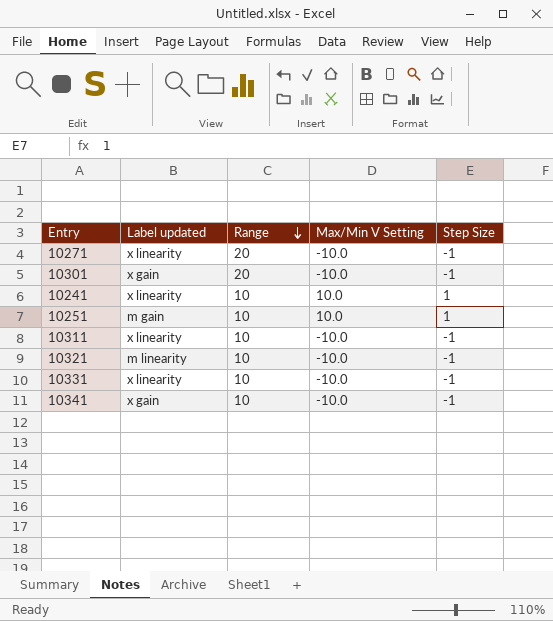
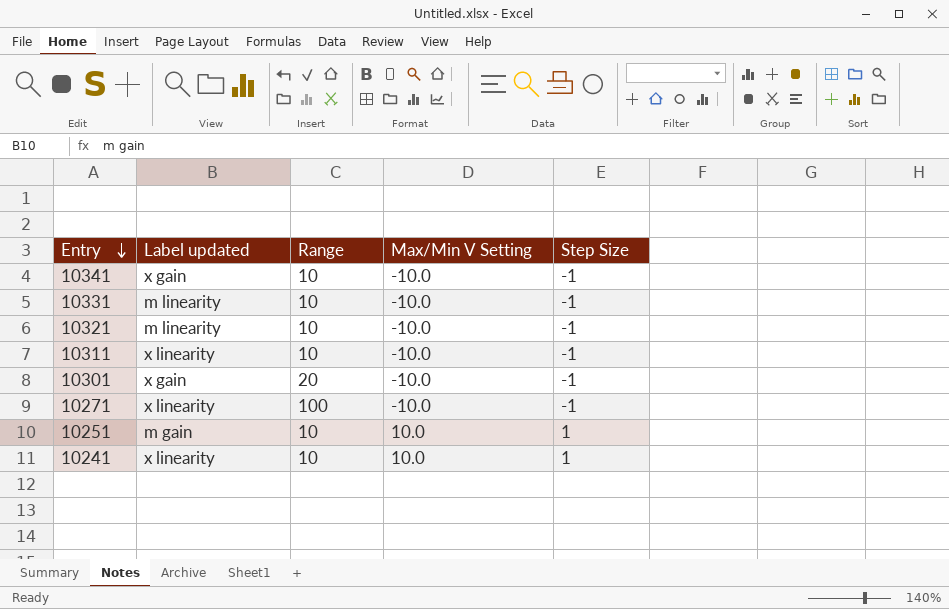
row order: Range descending -> Entry descending
10331 | Label updated: x linearity -> m linearity
10271 | Range: 20 -> 100

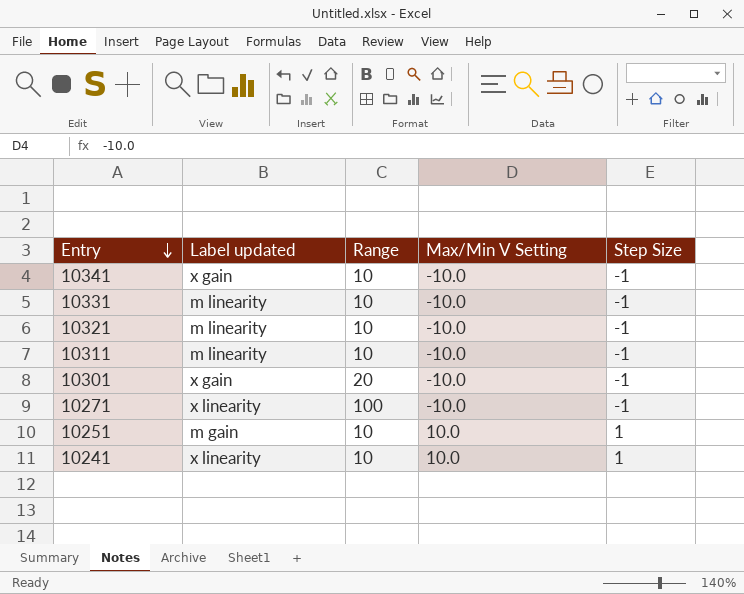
10311 | Label updated: x linearity -> m linearity

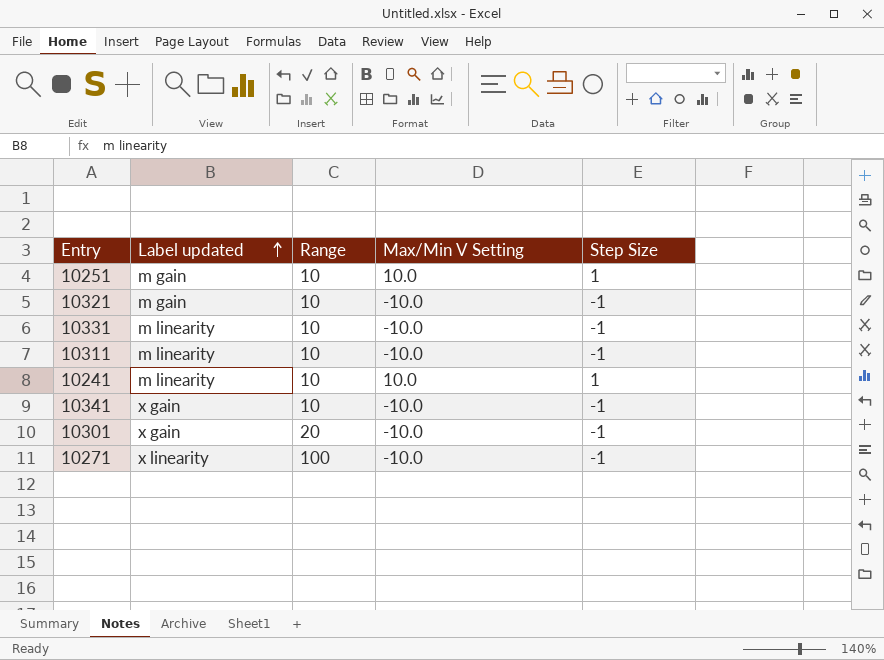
row order: Entry descending -> Label updated ascending
10321 | Label updated: m linearity -> m gain
10241 | Label updated: x linearity -> m linearity

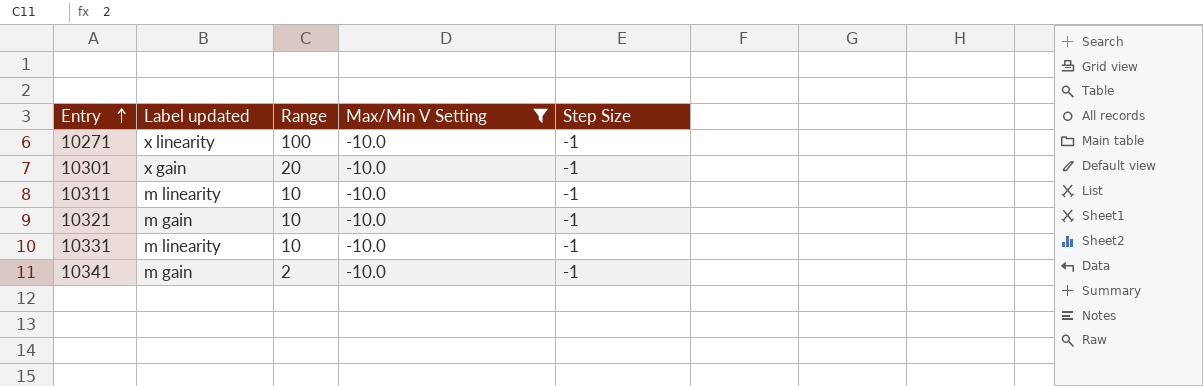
filter: none -> Max/Min V Setting = -10.0
row order: Label updated ascending -> Entry ascending
10341 | Label updated: x gain -> m gain
10341 | Range: 10 -> 2

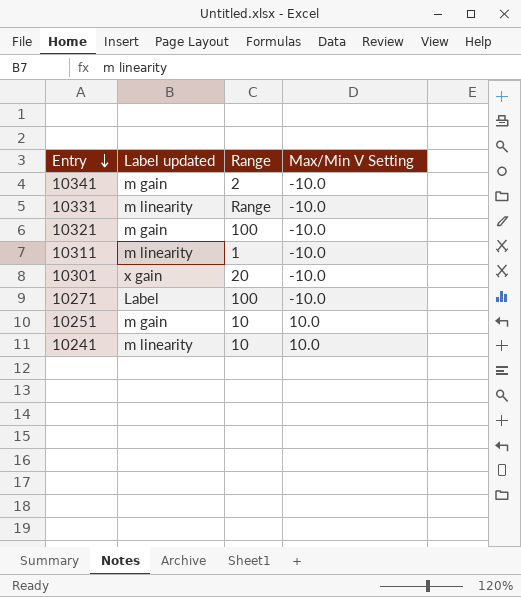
filter: Max/Min V Setting = -10.0 -> none
row order: Entry ascending -> Entry descending
column Step Size | position: 5 -> none
10331 | Range: 10 -> Range
10321 | Range: 10 -> 100
10311 | Range: 10 -> 1
10271 | Label updated: x linearity -> Label

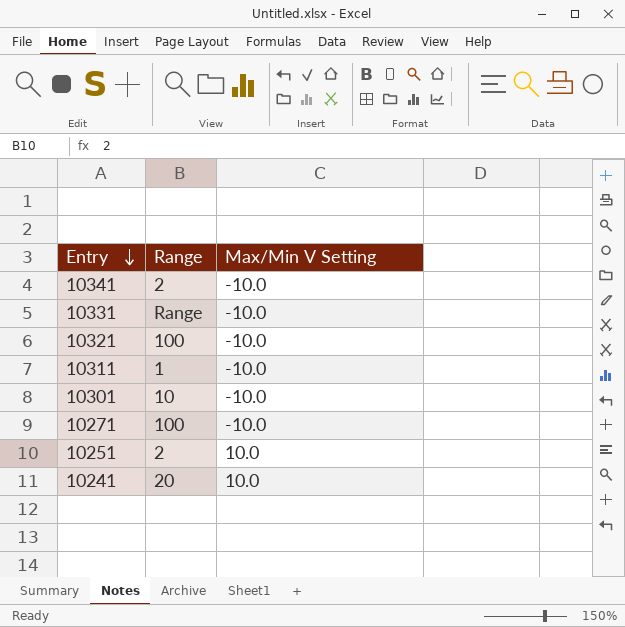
column Label updated | position: 2 -> none
10301 | Range: 20 -> 10
10251 | Range: 10 -> 2
10241 | Range: 10 -> 20

